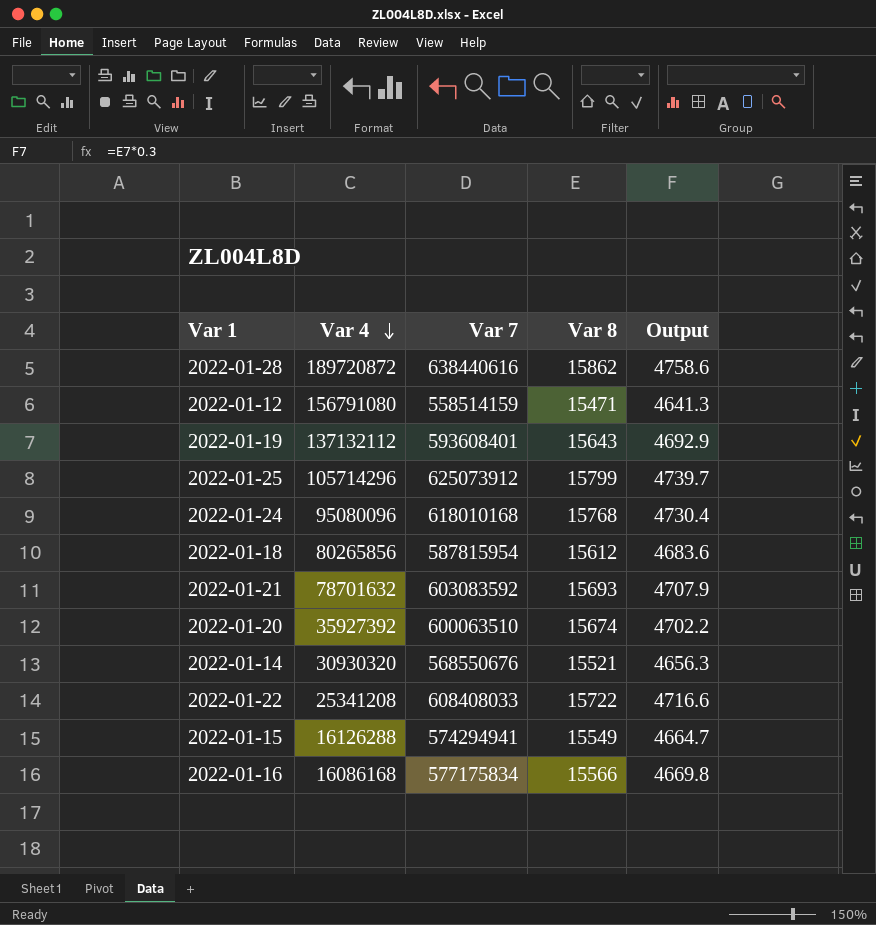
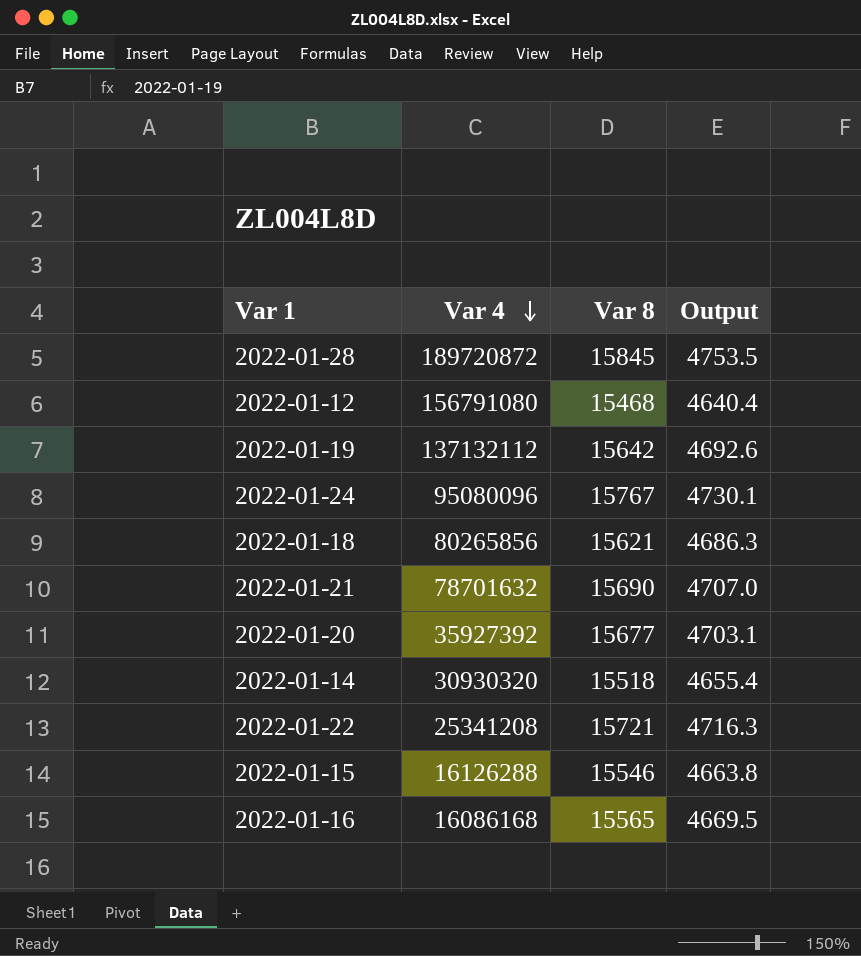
column Var 7 | position: 3 -> none
row 2022-01-25: 105714296 | 625073912 | 15799 | 4739.7 -> none
2022-01-28 | Var 8: 15862 -> 15845
2022-01-28 | Output: 4758.6 -> 4753.5
2022-01-12 | Var 8: 15471 -> 15468
2022-01-12 | Output: 4641.3 -> 4640.4
2022-01-19 | Var 8: 15643 -> 15642
2022-01-19 | Output: 4692.9 -> 4692.6
2022-01-24 | Var 8: 15768 -> 15767
2022-01-24 | Output: 4730.4 -> 4730.1
2022-01-18 | Var 8: 15612 -> 15621
2022-01-18 | Output: 4683.6 -> 4686.3
2022-01-21 | Var 8: 15693 -> 15690
2022-01-21 | Output: 4707.9 -> 4707.0
2022-01-20 | Var 8: 15674 -> 15677
2022-01-20 | Output: 4702.2 -> 4703.1
2022-01-14 | Var 8: 15521 -> 15518
2022-01-14 | Output: 4656.3 -> 4655.4
2022-01-22 | Var 8: 15722 -> 15721
2022-01-22 | Output: 4716.6 -> 4716.3
2022-01-15 | Var 8: 15549 -> 15546
2022-01-15 | Output: 4664.7 -> 4663.8
2022-01-16 | Var 8: 15566 -> 15565
2022-01-16 | Output: 4669.8 -> 4669.5

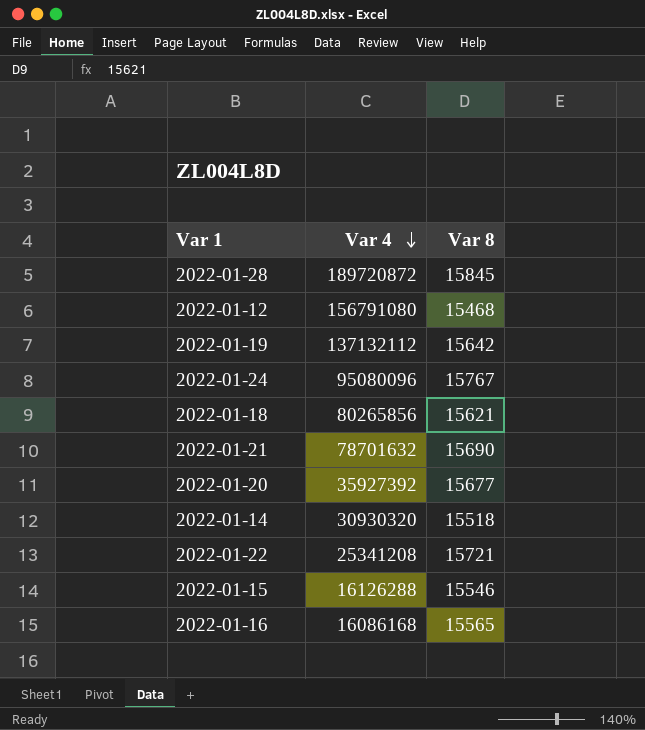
column Output | formula: [Var 8] * 0.3 -> none

